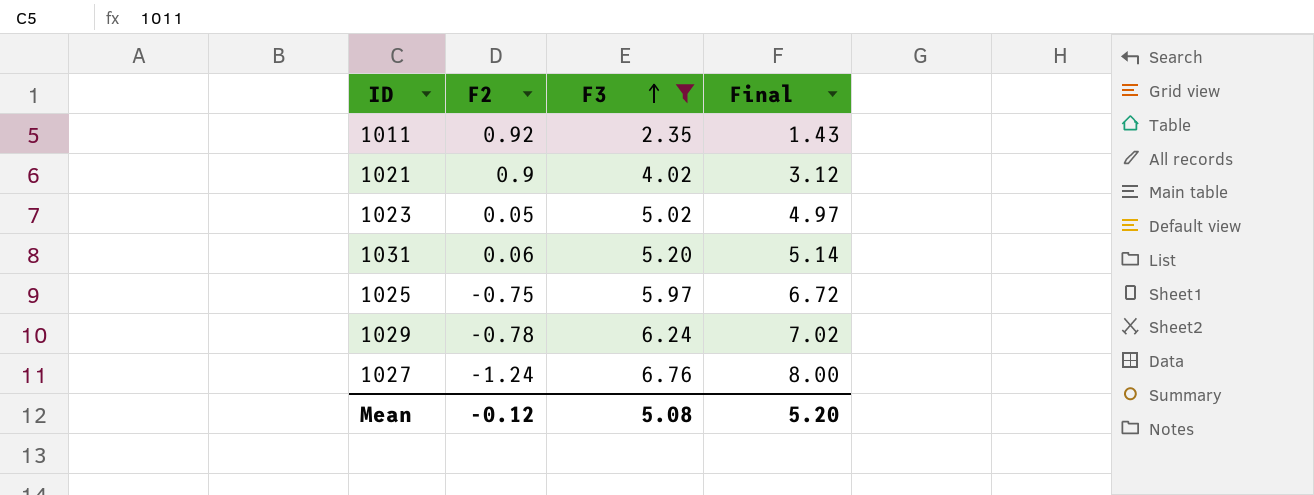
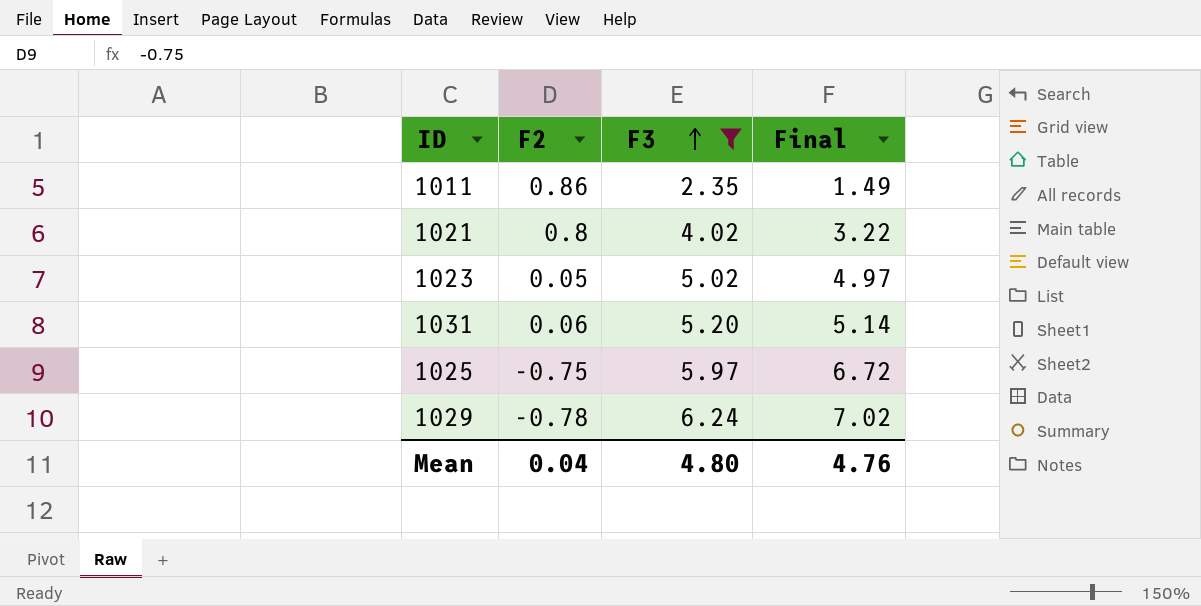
row 1027: -1.24 | 6.76 | 8.00 -> none
1011 | F2: 0.92 -> 0.86
1011 | Final: 1.43 -> 1.49
1021 | F2: 0.9 -> 0.8
1021 | Final: 3.12 -> 3.22
Mean | F2: -0.12 -> 0.04
Mean | F3: 5.08 -> 4.80
Mean | Final: 5.20 -> 4.76

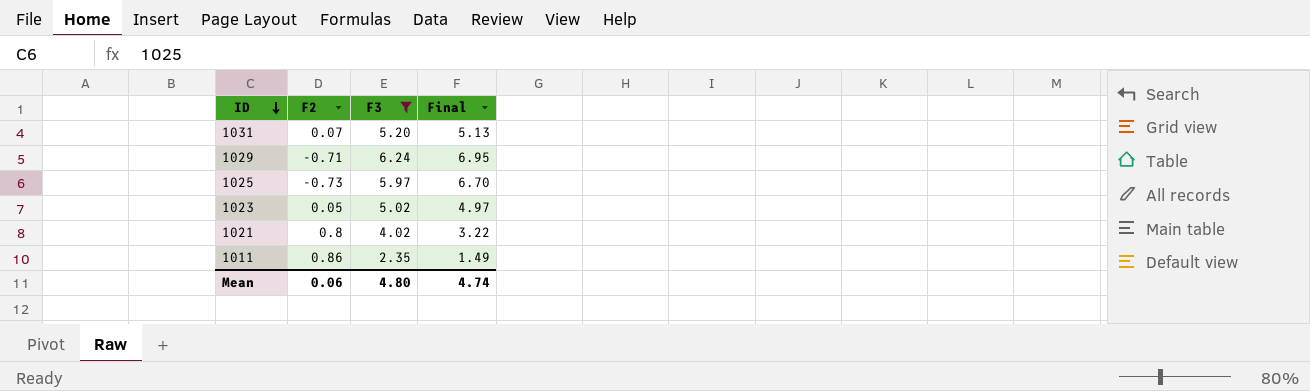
row order: F3 ascending -> ID descending
1031 | F2: 0.06 -> 0.07
1031 | Final: 5.14 -> 5.13
1029 | F2: -0.78 -> -0.71
1029 | Final: 7.02 -> 6.95
1025 | F2: -0.75 -> -0.73
1025 | Final: 6.72 -> 6.70
Mean | F2: 0.04 -> 0.06
Mean | Final: 4.76 -> 4.74

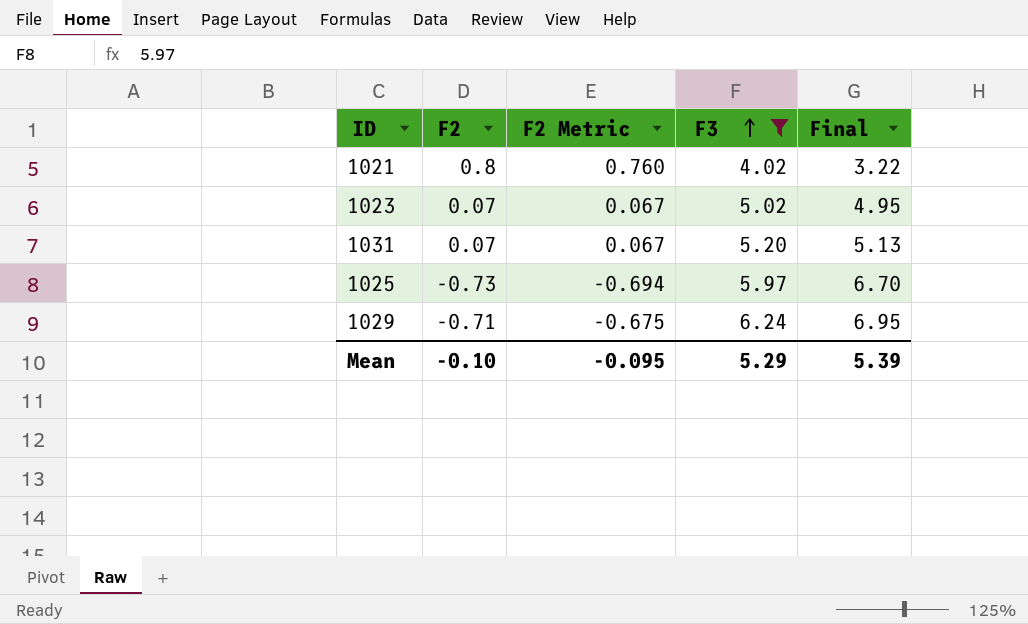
row order: ID descending -> F3 ascending
column F2 Metric | formula: none -> [F2] * 0.95
row 1011: 0.86 | 2.35 | 1.49 -> none
1023 | F2: 0.05 -> 0.07
1023 | Final: 4.97 -> 4.95
Mean | F2: 0.06 -> -0.10
Mean | F3: 4.80 -> 5.29
Mean | Final: 4.74 -> 5.39

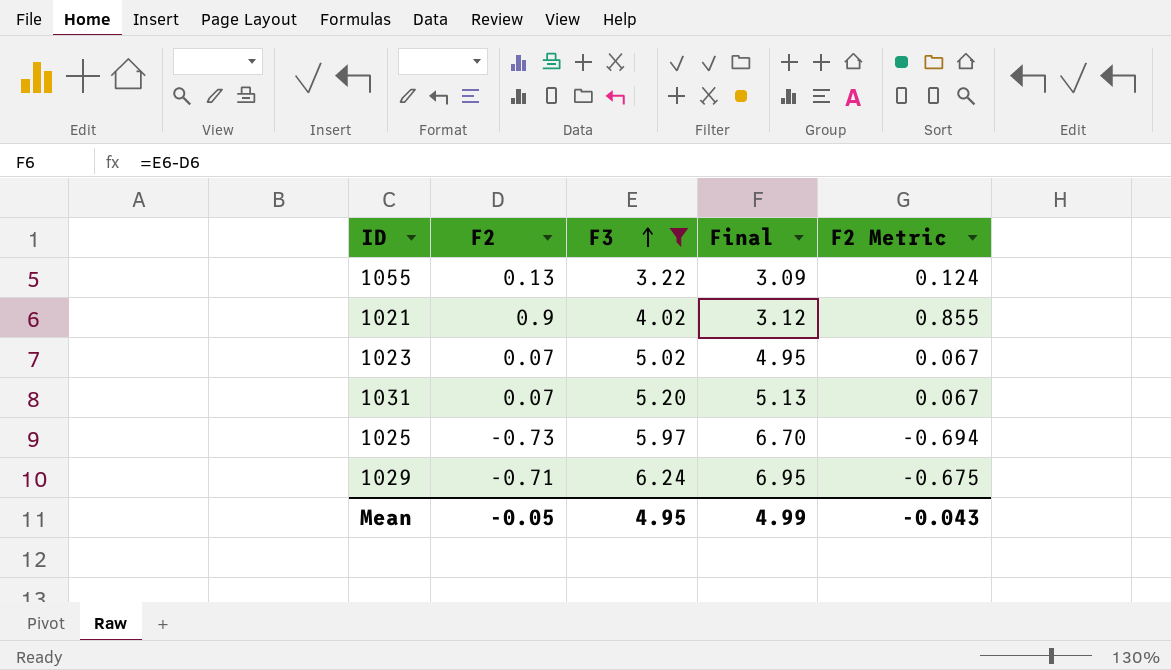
column F2 Metric | position: 3 -> 5
row 1055: none -> 0.13 | 3.22 | 3.09 | 0.124
1021 | F2: 0.8 -> 0.9
1021 | Final: 3.22 -> 3.12
1021 | F2 Metric: 0.760 -> 0.855
Mean | F2: -0.10 -> -0.05
Mean | F3: 5.29 -> 4.95
Mean | Final: 5.39 -> 4.99
Mean | F2 Metric: -0.095 -> -0.043

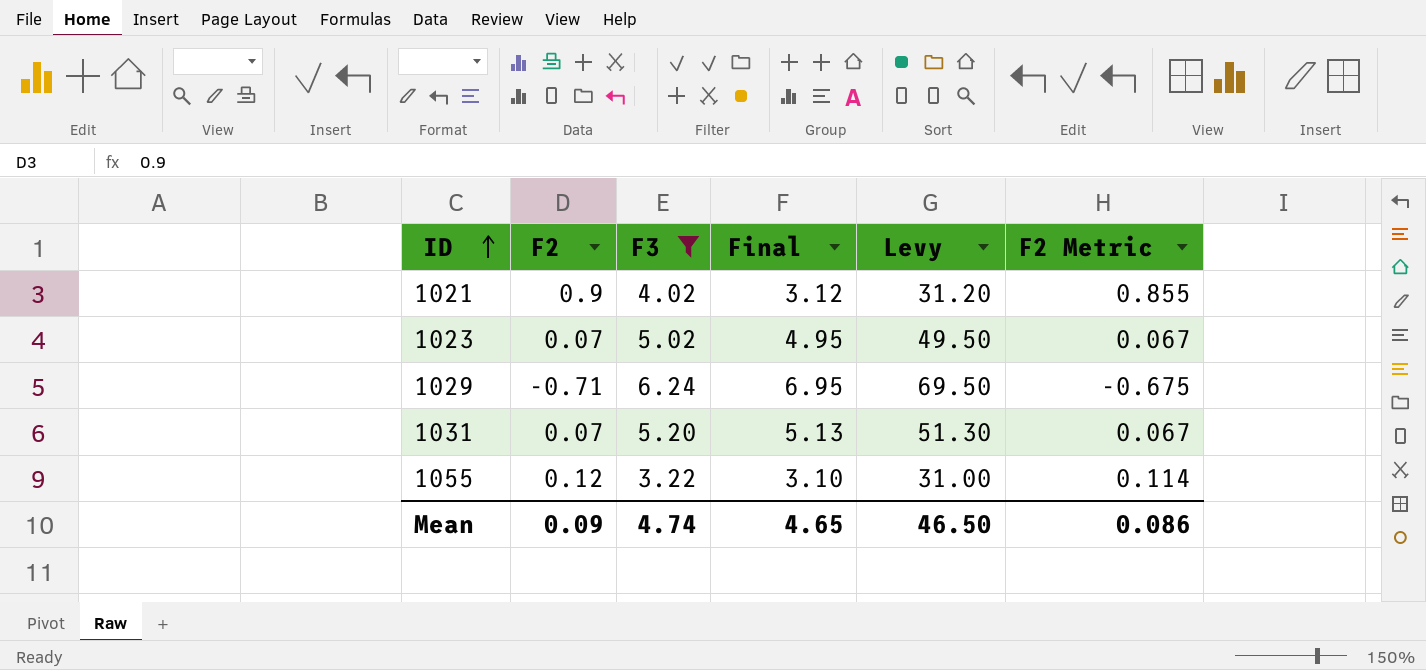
row order: F3 ascending -> ID ascending
column Levy | formula: none -> [Final] * 10
row 1025: -0.73 | 5.97 | 6.70 | -0.694 -> none
1055 | F2: 0.13 -> 0.12
1055 | Final: 3.09 -> 3.10
1055 | F2 Metric: 0.124 -> 0.114
Mean | F2: -0.05 -> 0.09
Mean | F3: 4.95 -> 4.74
Mean | Final: 4.99 -> 4.65
Mean | F2 Metric: -0.043 -> 0.086

